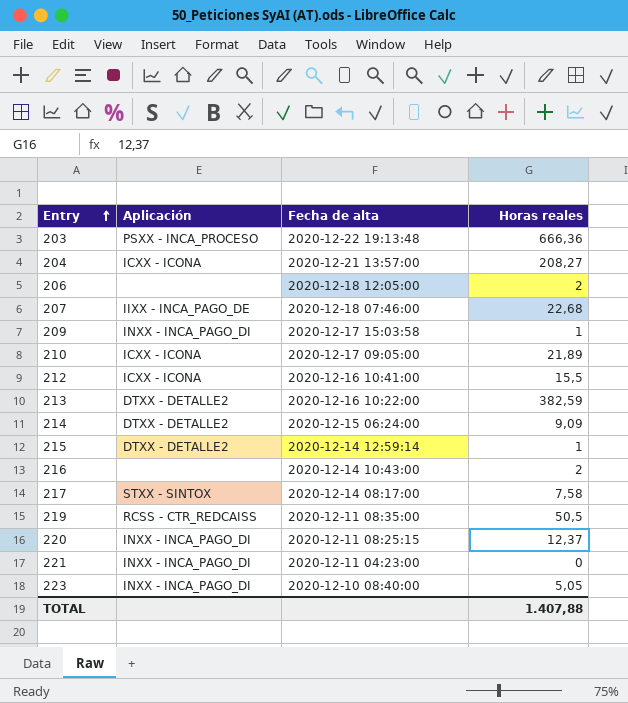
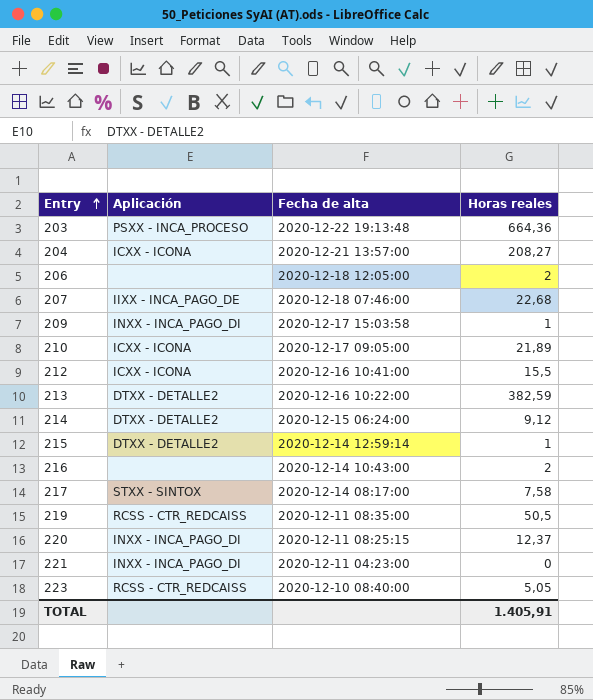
203 | Horas reales: 666,36 -> 664,36
214 | Horas reales: 9,09 -> 9,12
223 | Aplicación: INXX - INCA_PAGO_DI -> RCSS - CTR_REDCAISS
TOTAL | Horas reales: 1.407,88 -> 1.405,91

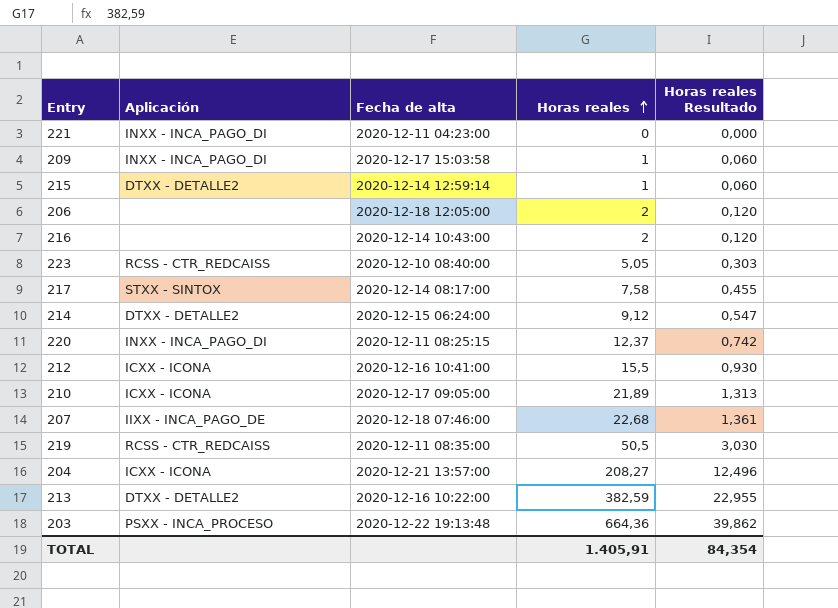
row order: Entry ascending -> Horas reales ascending
column Horas reales Resultado | formula: none -> [Horas reales] * 0,06

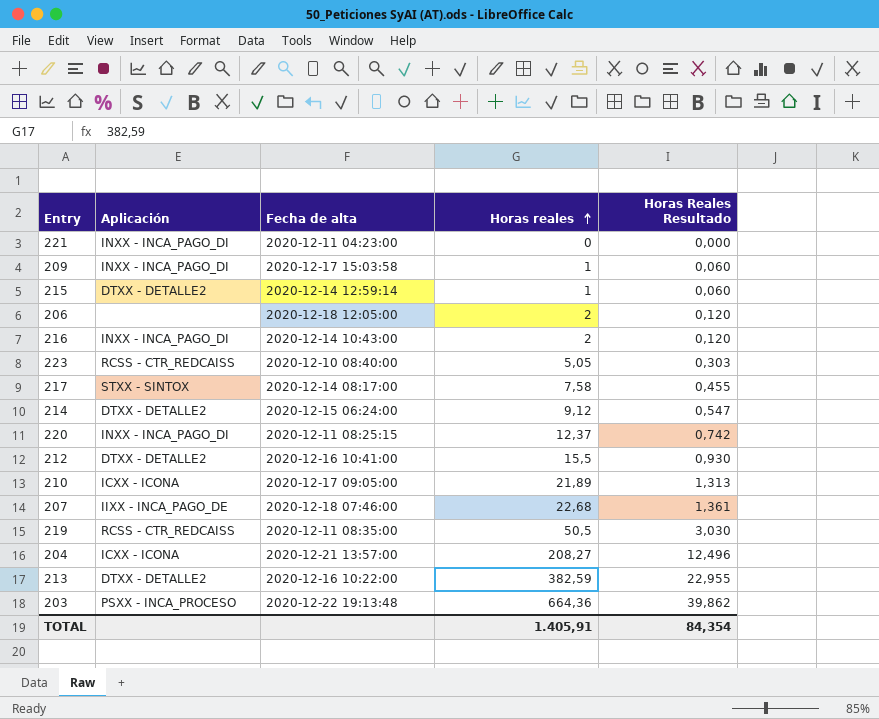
column name: Horas reales Resultado -> Horas Reales Resultado
216 | Aplicación: none -> INXX - INCA_PAGO_DI
212 | Aplicación: ICXX - ICONA -> DTXX - DETALLE2

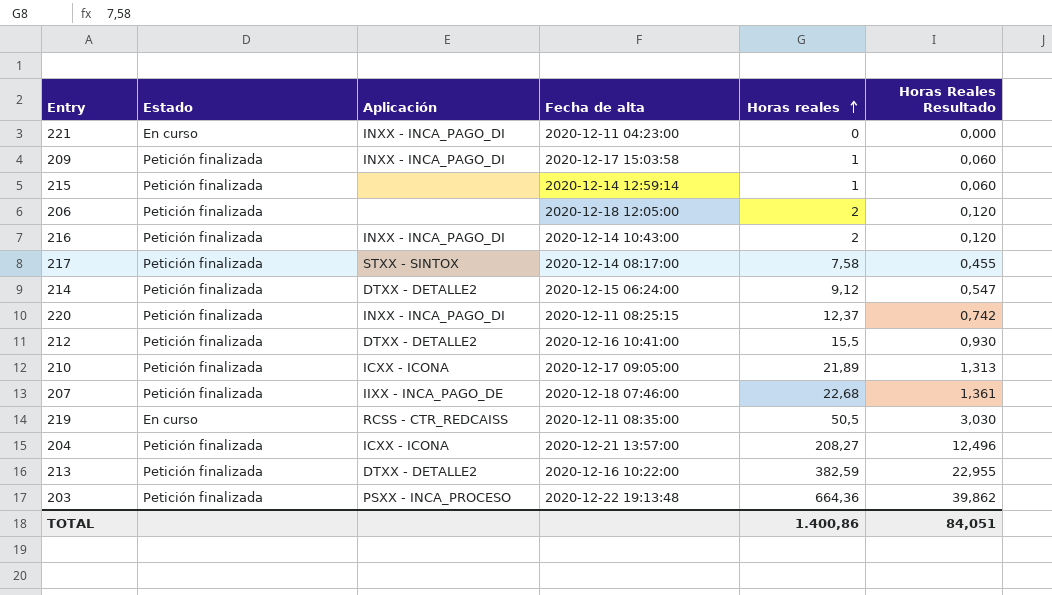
column Estado | position: none -> 2
row 223: RCSS - CTR_REDCAISS | 2020-12-10 08:40:00 | 5,05 | 0,303 -> none
215 | Aplicación: DTXX - DETALLE2 -> none
TOTAL | Horas reales: 1.405,91 -> 1.400,86
TOTAL | Horas Reales Resultado: 84,354 -> 84,051

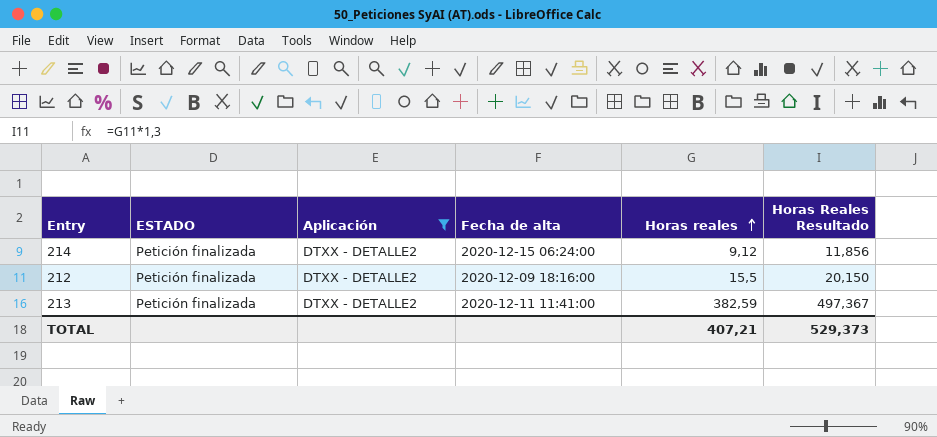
filter: none -> Aplicación = DTXX - DETALLE2
column name: Estado -> ESTADO
column Horas Reales Resultado | formula: [Horas reales] * 0,06 -> [Horas reales] * 1,3
212 | Fecha de alta: 2020-12-16 10:41:00 -> 2020-12-09 18:16:00
213 | Fecha de alta: 2020-12-16 10:22:00 -> 2020-12-11 11:41:00
TOTAL | Horas reales: 1.400,86 -> 407,21
TOTAL | Horas Reales Resultado: 84,051 -> 529,373

